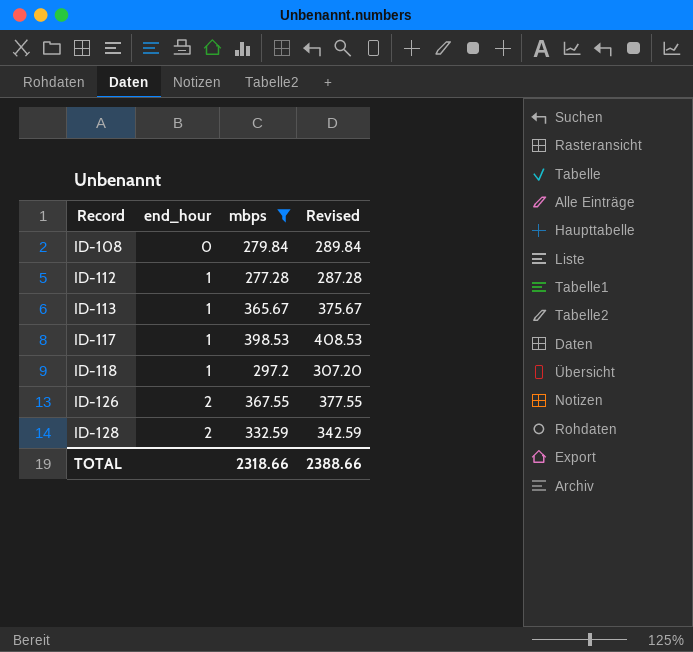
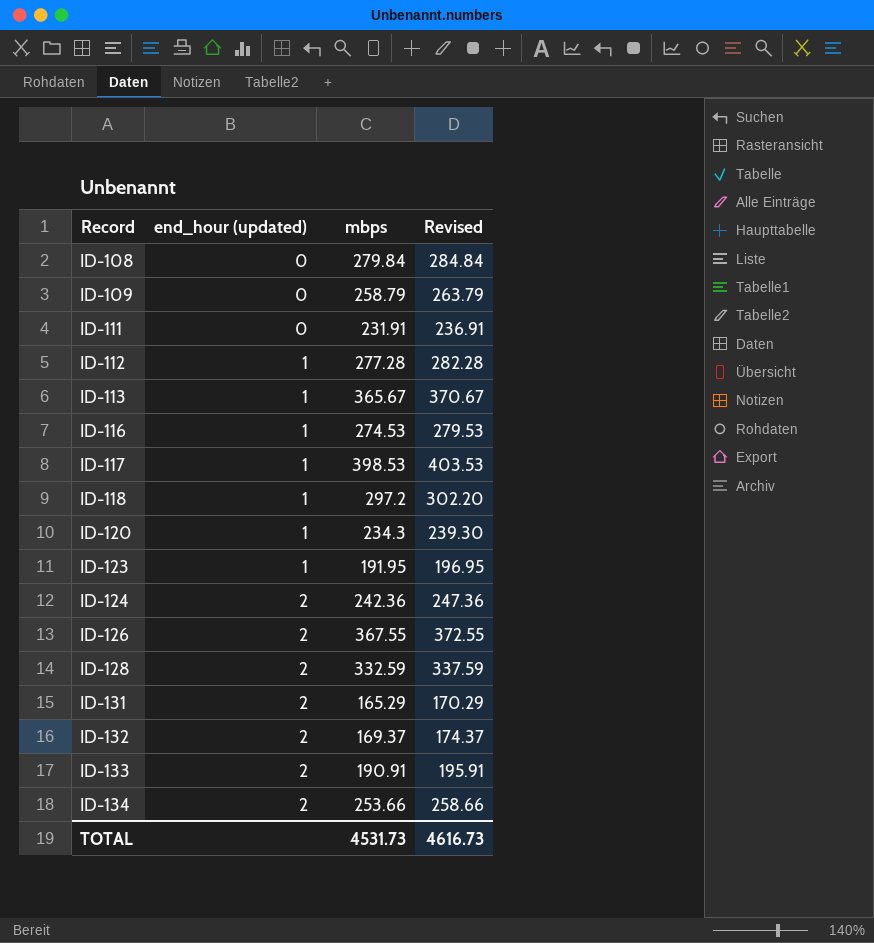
filter: mbps >= 277.28 -> none
column name: end_hour -> end_hour (updated)
column Revised | formula: [mbps] + 10 -> [mbps] + 5
TOTAL | mbps: 2318.66 -> 4531.73
TOTAL | Revised: 2388.66 -> 4616.73

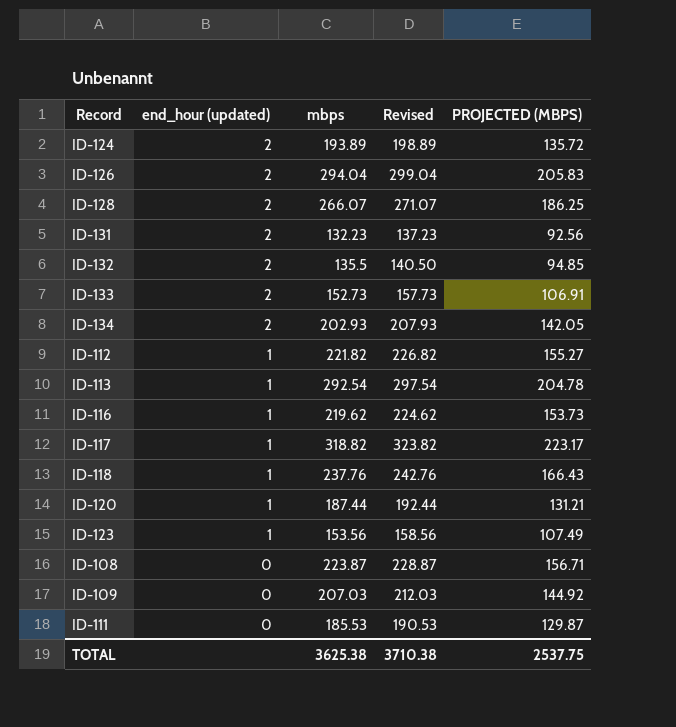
row order: Record ascending -> end_hour (updated) descending
column PROJECTED (MBPS) | formula: none -> [mbps] * 0.7
ID-124 | mbps: 242.36 -> 193.89
ID-124 | Revised: 247.36 -> 198.89
ID-126 | mbps: 367.55 -> 294.04
ID-126 | Revised: 372.55 -> 299.04
ID-128 | mbps: 332.59 -> 266.07
ID-128 | Revised: 337.59 -> 271.07
ID-131 | mbps: 165.29 -> 132.23
ID-131 | Revised: 170.29 -> 137.23
ID-132 | mbps: 169.37 -> 135.5
ID-132 | Revised: 174.37 -> 140.50
ID-133 | mbps: 190.91 -> 152.73
ID-133 | Revised: 195.91 -> 157.73
ID-134 | mbps: 253.66 -> 202.93
ID-134 | Revised: 258.66 -> 207.93
ID-112 | mbps: 277.28 -> 221.82
ID-112 | Revised: 282.28 -> 226.82
ID-113 | mbps: 365.67 -> 292.54
ID-113 | Revised: 370.67 -> 297.54
ID-116 | mbps: 274.53 -> 219.62
ID-116 | Revised: 279.53 -> 224.62
ID-117 | mbps: 398.53 -> 318.82
ID-117 | Revised: 403.53 -> 323.82
ID-118 | mbps: 297.2 -> 237.76
ID-118 | Revised: 302.20 -> 242.76
ID-120 | mbps: 234.3 -> 187.44
ID-120 | Revised: 239.30 -> 192.44
ID-123 | mbps: 191.95 -> 153.56
ID-123 | Revised: 196.95 -> 158.56
ID-108 | mbps: 279.84 -> 223.87
ID-108 | Revised: 284.84 -> 228.87
ID-109 | mbps: 258.79 -> 207.03
ID-109 | Revised: 263.79 -> 212.03
ID-111 | mbps: 231.91 -> 185.53
ID-111 | Revised: 236.91 -> 190.53
TOTAL | mbps: 4531.73 -> 3625.38
TOTAL | Revised: 4616.73 -> 3710.38

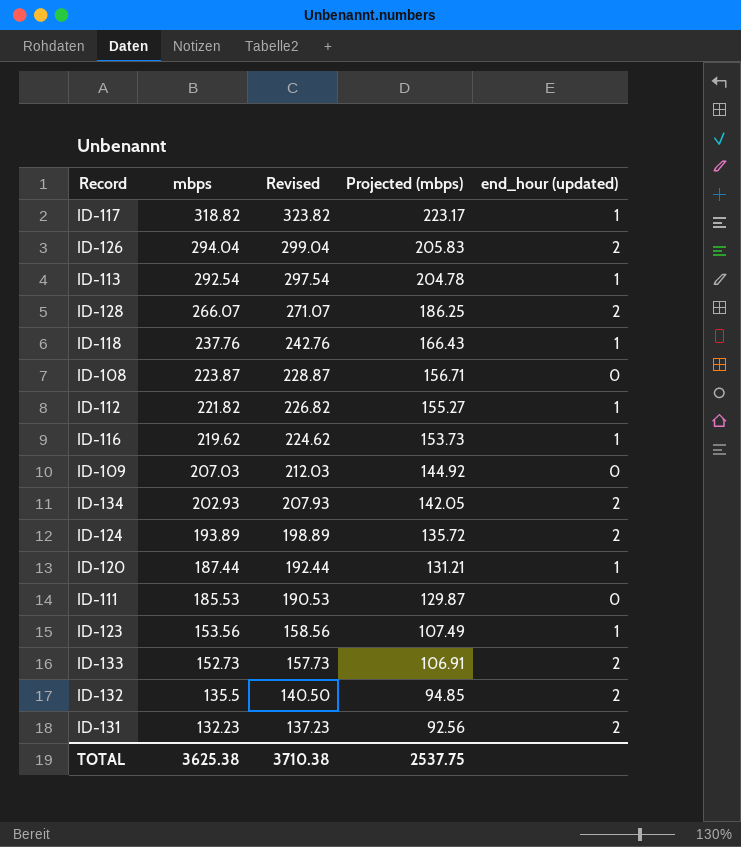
row order: end_hour (updated) descending -> mbps descending
column name: PROJECTED (MBPS) -> Projected (mbps)
column end_hour (updated) | position: 2 -> 5

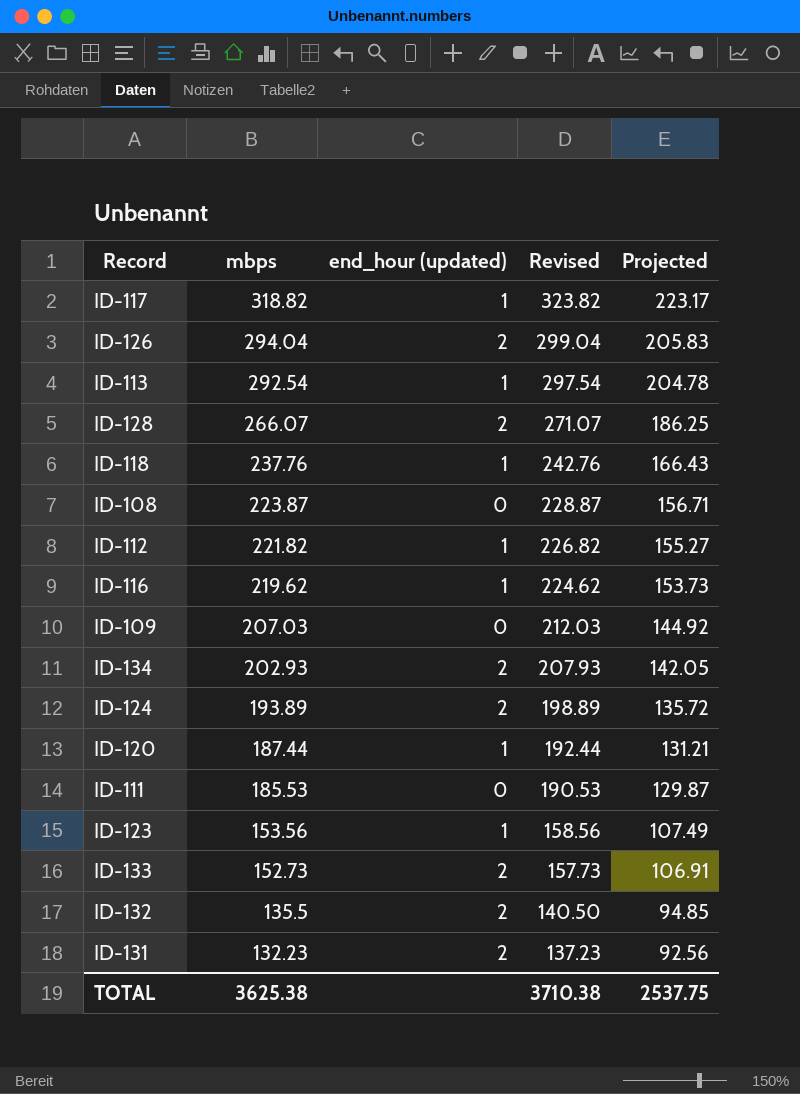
column end_hour (updated) | position: 5 -> 3
column name: Projected (mbps) -> Projected

